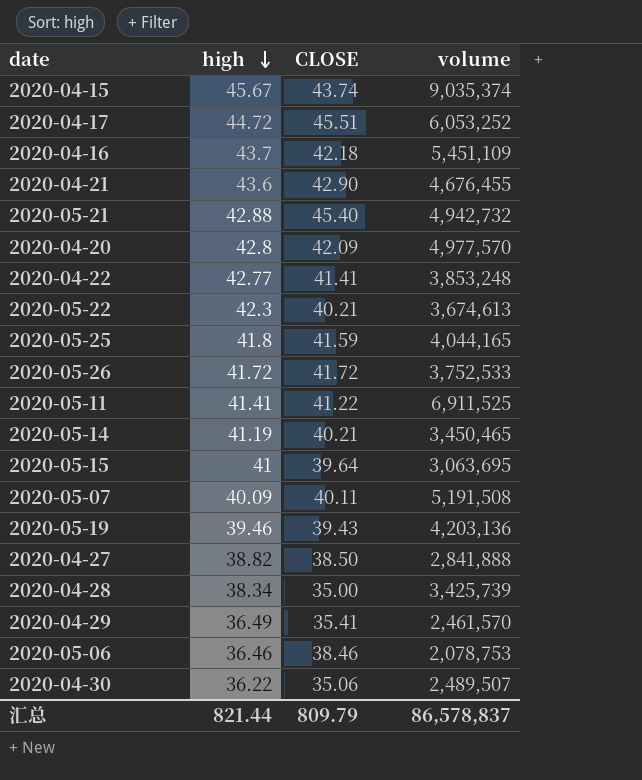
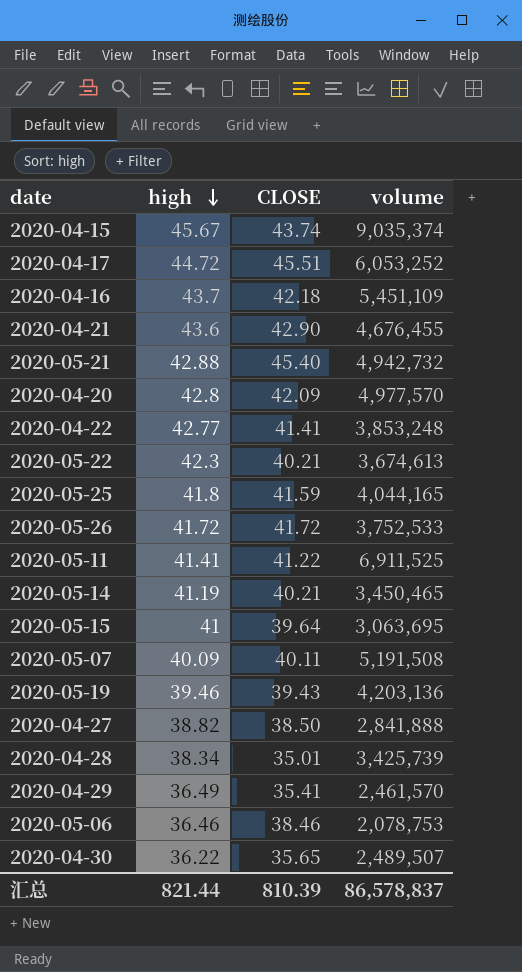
2020-04-28 | CLOSE: 35.00 -> 35.01
2020-04-30 | CLOSE: 35.06 -> 35.65
汇总 | CLOSE: 809.79 -> 810.39

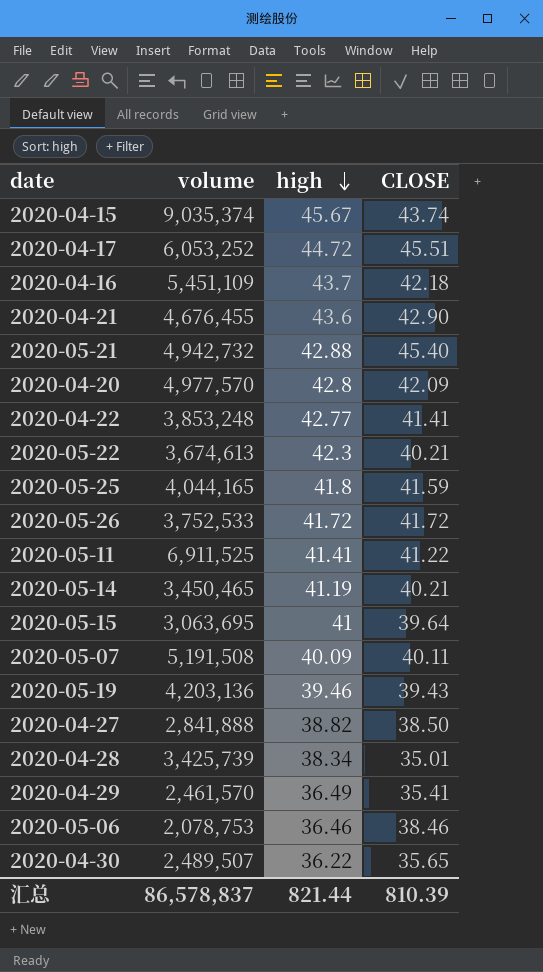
column volume | position: 4 -> 2

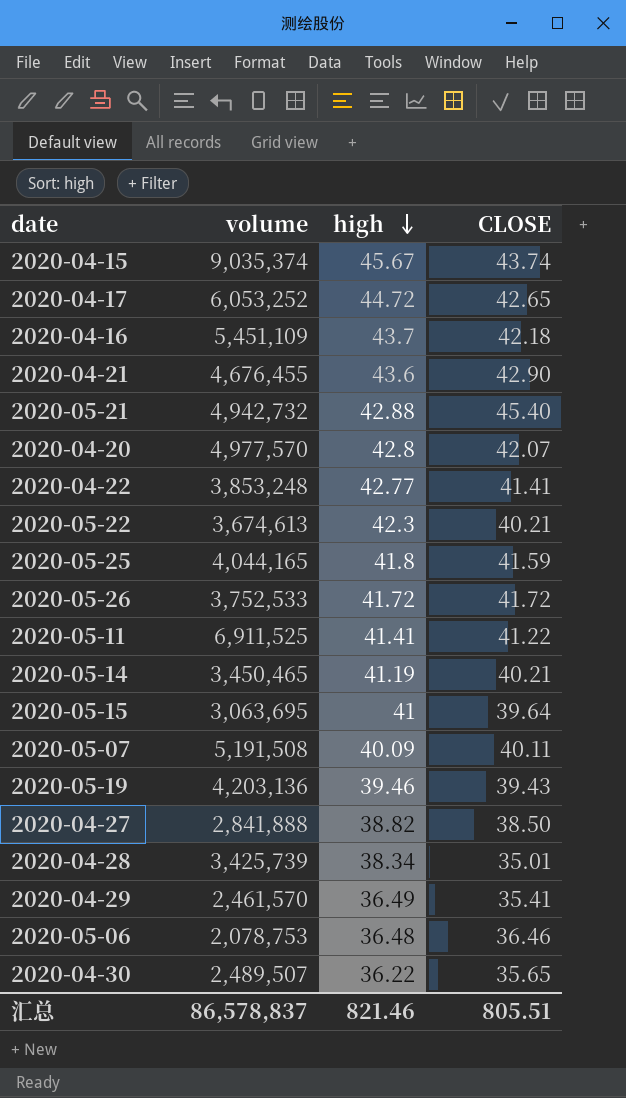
2020-04-17 | CLOSE: 45.51 -> 42.65
2020-04-20 | CLOSE: 42.09 -> 42.07
2020-05-06 | high: 36.46 -> 36.48
2020-05-06 | CLOSE: 38.46 -> 36.46
汇总 | high: 821.44 -> 821.46
汇总 | CLOSE: 810.39 -> 805.51

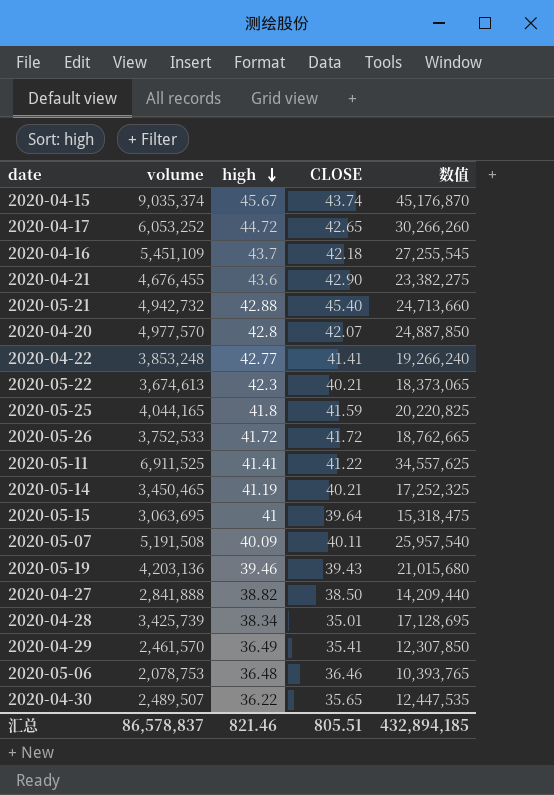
column 数值 | formula: none -> [volume] * 5

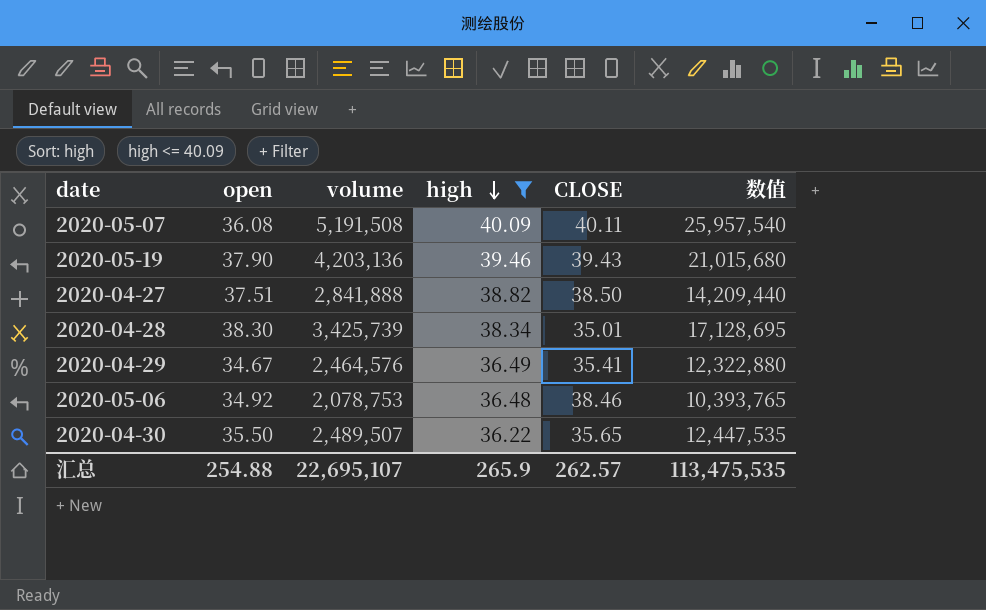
filter: none -> high <= 40.09
column open | position: none -> 2
2020-04-29 | volume: 2,461,570 -> 2,464,576
2020-04-29 | 数值: 12,307,850 -> 12,322,880
2020-05-06 | CLOSE: 36.46 -> 38.46
汇总 | volume: 86,578,837 -> 22,695,107
汇总 | high: 821.46 -> 265.9
汇总 | CLOSE: 805.51 -> 262.57
汇总 | 数值: 432,894,185 -> 113,475,535

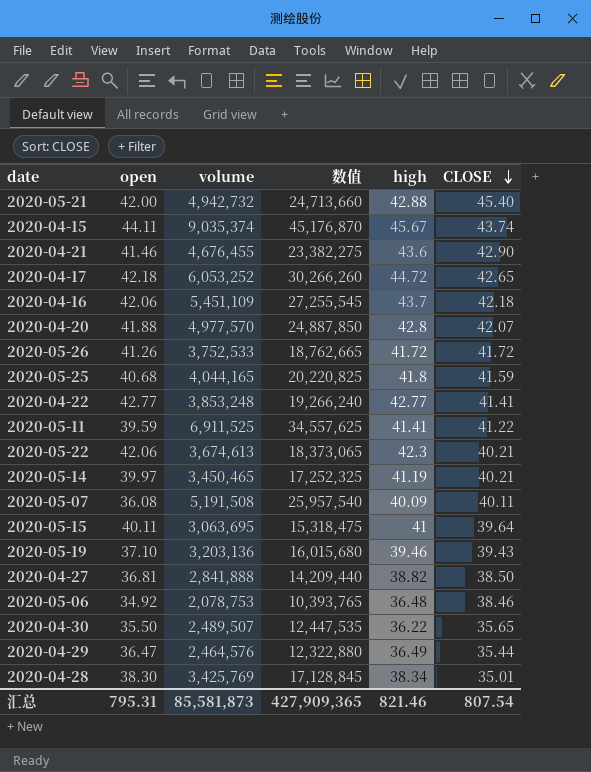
filter: high <= 40.09 -> none
row order: high descending -> CLOSE descending
column 数值 | position: 6 -> 4
2020-05-19 | open: 37.90 -> 37.10
2020-05-19 | volume: 4,203,136 -> 3,203,136
2020-05-19 | 数值: 21,015,680 -> 16,015,680
2020-04-27 | open: 37.51 -> 36.81
2020-04-29 | open: 34.67 -> 36.47
2020-04-29 | CLOSE: 35.41 -> 35.44
2020-04-28 | volume: 3,425,739 -> 3,425,769
2020-04-28 | 数值: 17,128,695 -> 17,128,845
汇总 | open: 254.88 -> 795.31
汇总 | volume: 22,695,107 -> 85,581,873
汇总 | 数值: 113,475,535 -> 427,909,365
汇总 | high: 265.9 -> 821.46
汇总 | CLOSE: 262.57 -> 807.54

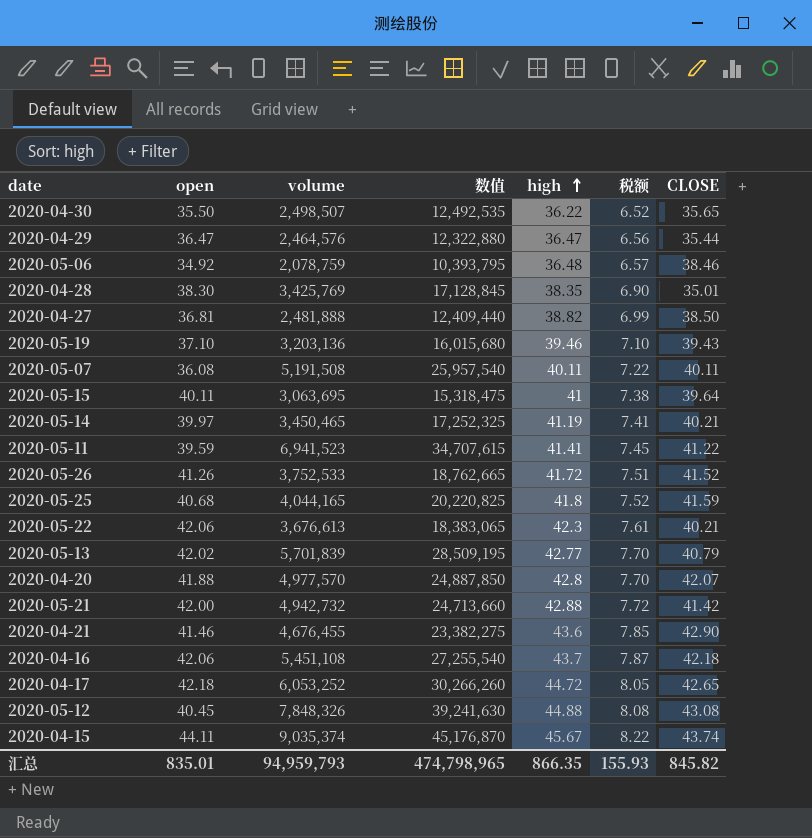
row order: CLOSE descending -> high ascending
column 税额 | formula: none -> [high] * 0.18
row 2020-04-22: 42.77 | 3,853,248 | 19,266,240 | 42.77 | 41.41 -> none
2020-04-30 | volume: 2,489,507 -> 2,498,507
2020-04-30 | 数值: 12,447,535 -> 12,492,535
2020-04-29 | high: 36.49 -> 36.47
2020-05-06 | volume: 2,078,753 -> 2,078,759
2020-05-06 | 数值: 10,393,765 -> 10,393,795
2020-04-28 | high: 38.34 -> 38.35
2020-04-27 | volume: 2,841,888 -> 2,481,888
2020-04-27 | 数值: 14,209,440 -> 12,409,440
2020-05-07 | high: 40.09 -> 40.11
2020-05-11 | volume: 6,911,525 -> 6,941,523
2020-05-11 | 数值: 34,557,625 -> 34,707,615
2020-05-26 | CLOSE: 41.72 -> 41.52
2020-05-22 | volume: 3,674,613 -> 3,676,613
2020-05-22 | 数值: 18,373,065 -> 18,383,065
row 2020-05-13: none -> 42.02 | 5,701,839 | 28,509,195 | 42.77 | 7.70 | 40.79
2020-05-21 | CLOSE: 45.40 -> 41.42
2020-04-16 | volume: 5,451,109 -> 5,451,108
2020-04-16 | 数值: 27,255,545 -> 27,255,540
row 2020-05-12: none -> 40.45 | 7,848,326 | 39,241,630 | 44.88 | 8.08 | 43.08
汇总 | open: 795.31 -> 835.01
汇总 | volume: 85,581,873 -> 94,959,793
汇总 | 数值: 427,909,365 -> 474,798,965
汇总 | high: 821.46 -> 866.35
汇总 | CLOSE: 807.54 -> 845.82

